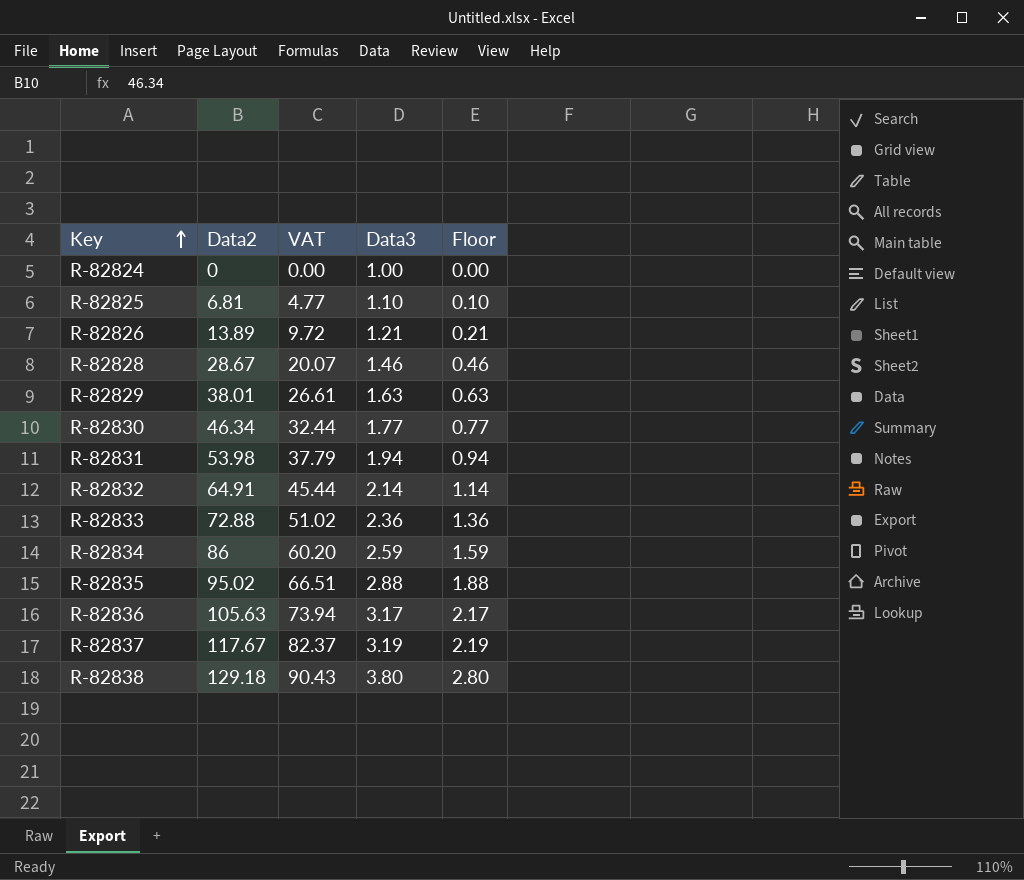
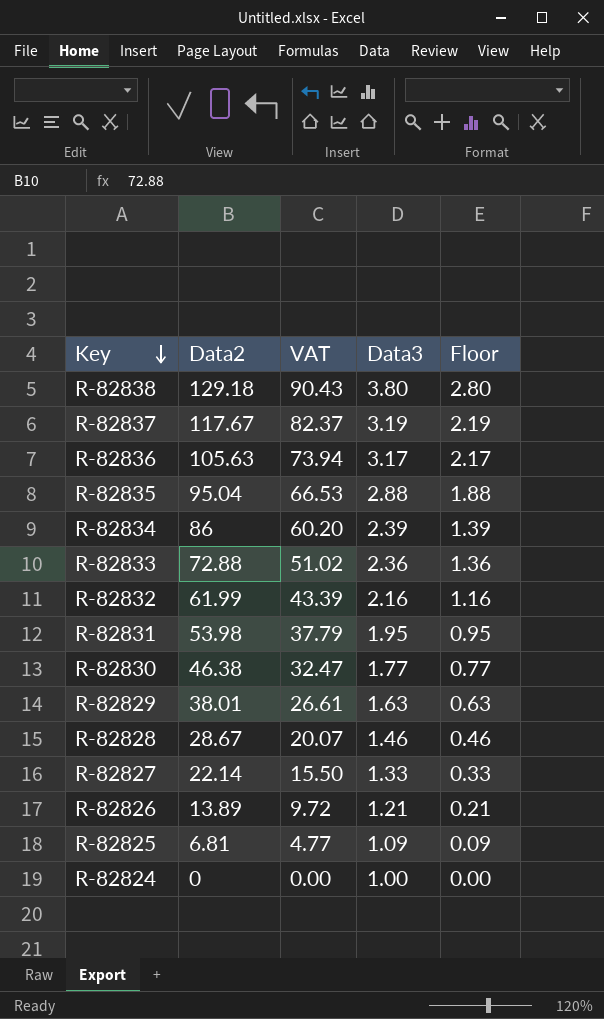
row order: Key ascending -> Key descending
R-82835 | Data2: 95.02 -> 95.04
R-82835 | VAT: 66.51 -> 66.53
R-82834 | Data3: 2.59 -> 2.39
R-82834 | Floor: 1.59 -> 1.39
R-82832 | Data2: 64.91 -> 61.99
R-82832 | VAT: 45.44 -> 43.39
R-82832 | Data3: 2.14 -> 2.16
R-82832 | Floor: 1.14 -> 1.16
R-82831 | Data3: 1.94 -> 1.95
R-82831 | Floor: 0.94 -> 0.95
R-82830 | Data2: 46.34 -> 46.38
R-82830 | VAT: 32.44 -> 32.47
row R-82827: none -> 22.14 | 15.50 | 1.33 | 0.33
R-82825 | Data3: 1.10 -> 1.09
R-82825 | Floor: 0.10 -> 0.09

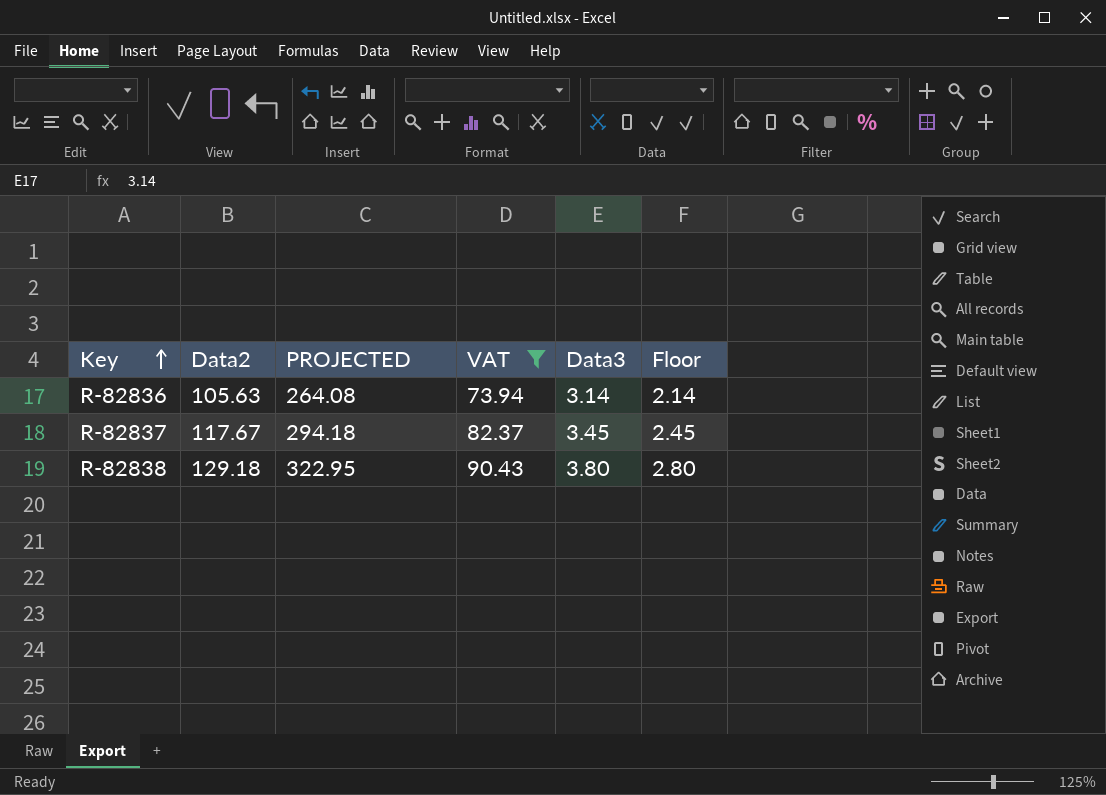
filter: none -> VAT >= 73.94
row order: Key descending -> Key ascending
column PROJECTED | formula: none -> [Data2] * 2.5
R-82836 | Data3: 3.17 -> 3.14
R-82836 | Floor: 2.17 -> 2.14
R-82837 | Data3: 3.19 -> 3.45
R-82837 | Floor: 2.19 -> 2.45

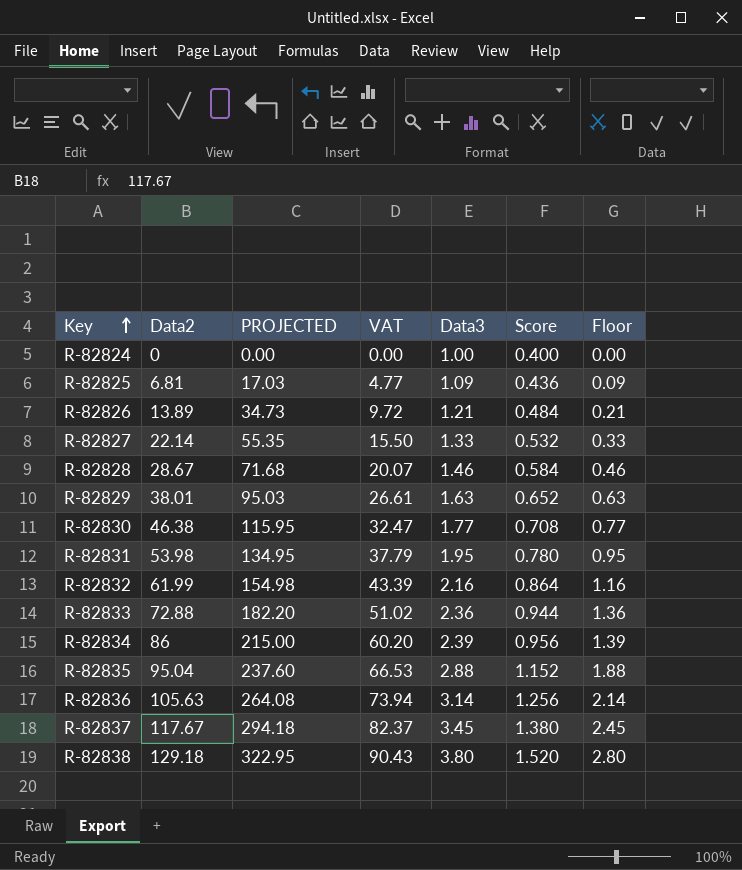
filter: VAT >= 73.94 -> none
column Score | formula: none -> [Data3] * 0.4

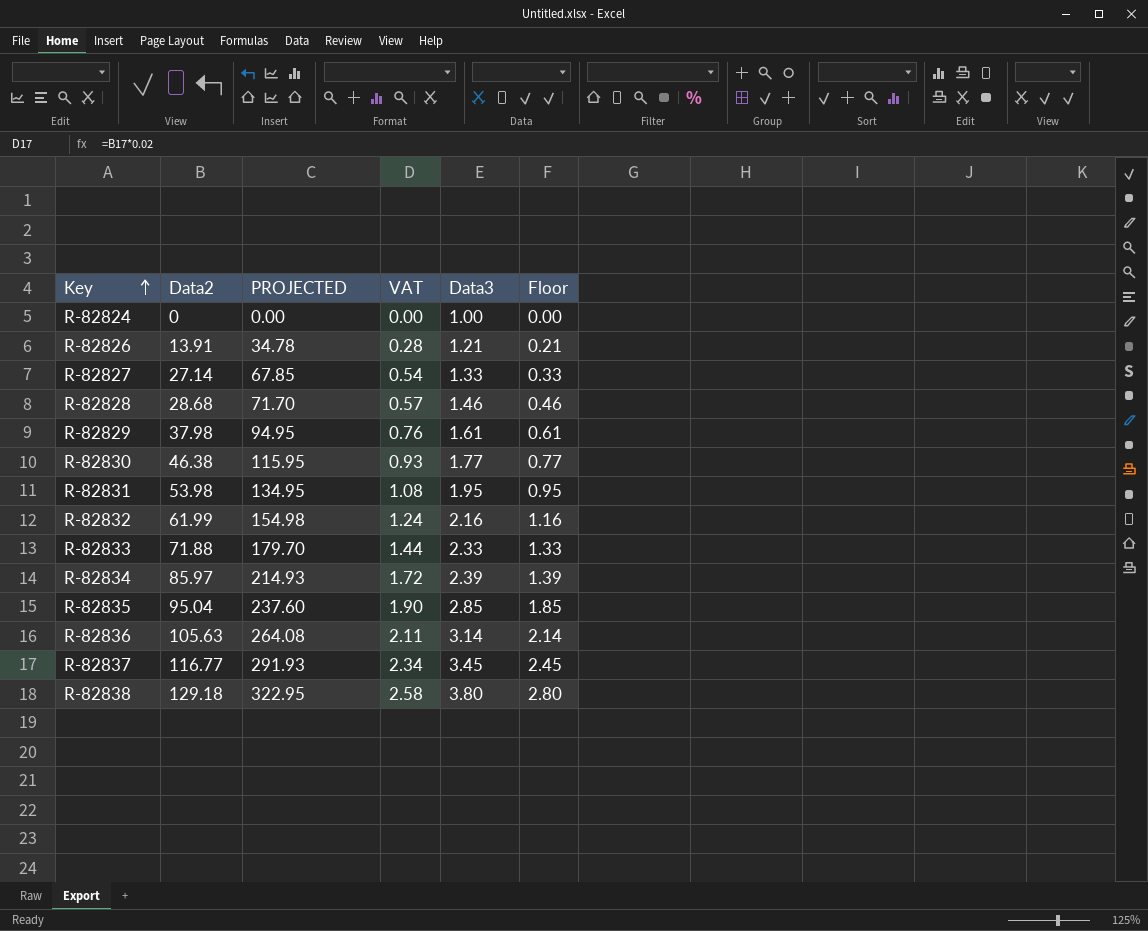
column Score | formula: [Data3] * 0.4 -> none
column VAT | formula: [Data2] * 0.7 -> [Data2] * 0.02
row R-82825: 6.81 | 17.03 | 4.77 | 1.09 | 0.436 | 0.09 -> none
R-82826 | Data2: 13.89 -> 13.91
R-82826 | PROJECTED: 34.73 -> 34.78
R-82827 | Data2: 22.14 -> 27.14
R-82827 | PROJECTED: 55.35 -> 67.85
R-82828 | Data2: 28.67 -> 28.68
R-82828 | PROJECTED: 71.68 -> 71.70
R-82829 | Data2: 38.01 -> 37.98
R-82829 | PROJECTED: 95.03 -> 94.95
R-82829 | Data3: 1.63 -> 1.61
R-82829 | Floor: 0.63 -> 0.61
R-82833 | Data2: 72.88 -> 71.88
R-82833 | PROJECTED: 182.20 -> 179.70
R-82833 | Data3: 2.36 -> 2.33
R-82833 | Floor: 1.36 -> 1.33
R-82834 | Data2: 86 -> 85.97
R-82834 | PROJECTED: 215.00 -> 214.93
R-82835 | Data3: 2.88 -> 2.85
R-82835 | Floor: 1.88 -> 1.85
R-82837 | Data2: 117.67 -> 116.77
R-82837 | PROJECTED: 294.18 -> 291.93

